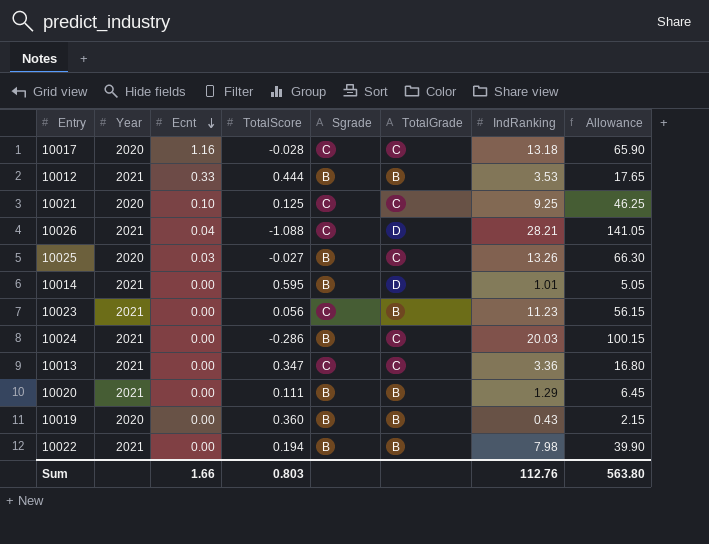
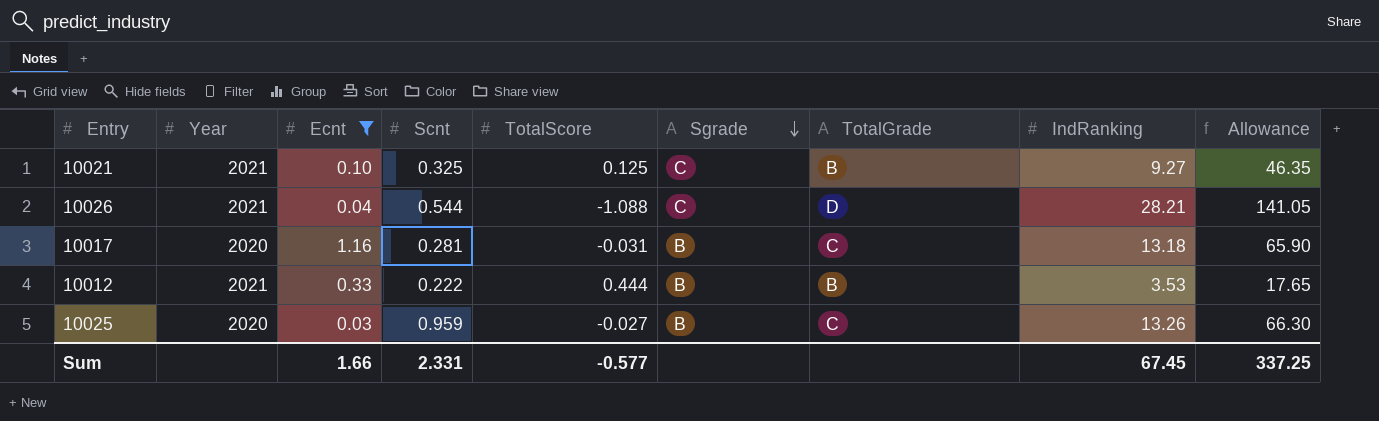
filter: none -> Ecnt != 0.00
row order: Ecnt descending -> Sgrade descending
column Scnt | position: none -> 4
10021 | Year: 2020 -> 2021
10021 | TotalGrade: C -> B
10021 | IndRanking: 9.25 -> 9.27
10021 | Allowance: 46.25 -> 46.35
10017 | TotalScore: -0.028 -> -0.031
10017 | Sgrade: C -> B
Sum | TotalScore: 0.803 -> -0.577
Sum | IndRanking: 112.76 -> 67.45
Sum | Allowance: 563.80 -> 337.25

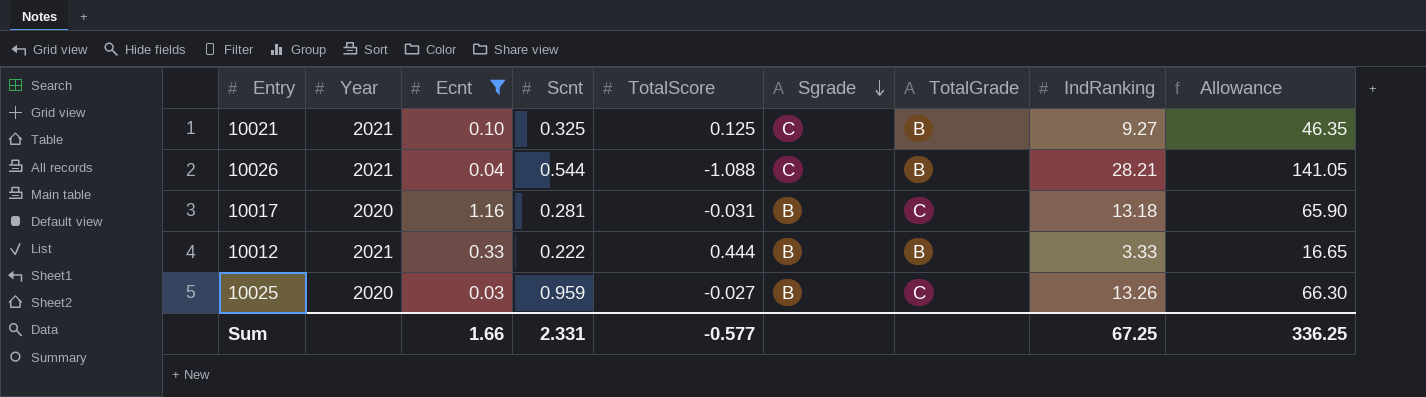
10026 | TotalGrade: D -> B
10012 | IndRanking: 3.53 -> 3.33
10012 | Allowance: 17.65 -> 16.65
Sum | IndRanking: 67.45 -> 67.25
Sum | Allowance: 337.25 -> 336.25

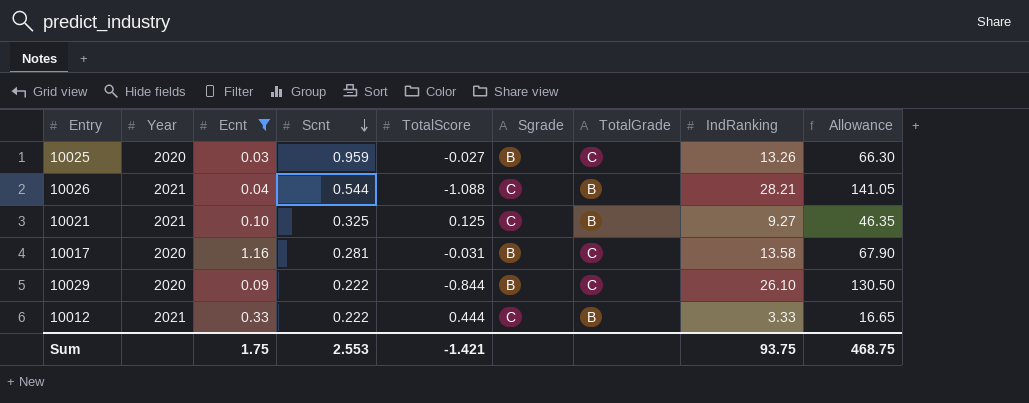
row order: Sgrade descending -> Scnt descending
10017 | IndRanking: 13.18 -> 13.58
10017 | Allowance: 65.90 -> 67.90
row 10029: none -> 2020 | 0.09 | 0.222 | -0.844 | B | C | 26.10 | 130.50
10012 | Sgrade: B -> C
Sum | Ecnt: 1.66 -> 1.75
Sum | Scnt: 2.331 -> 2.553
Sum | TotalScore: -0.577 -> -1.421
Sum | IndRanking: 67.25 -> 93.75
Sum | Allowance: 336.25 -> 468.75

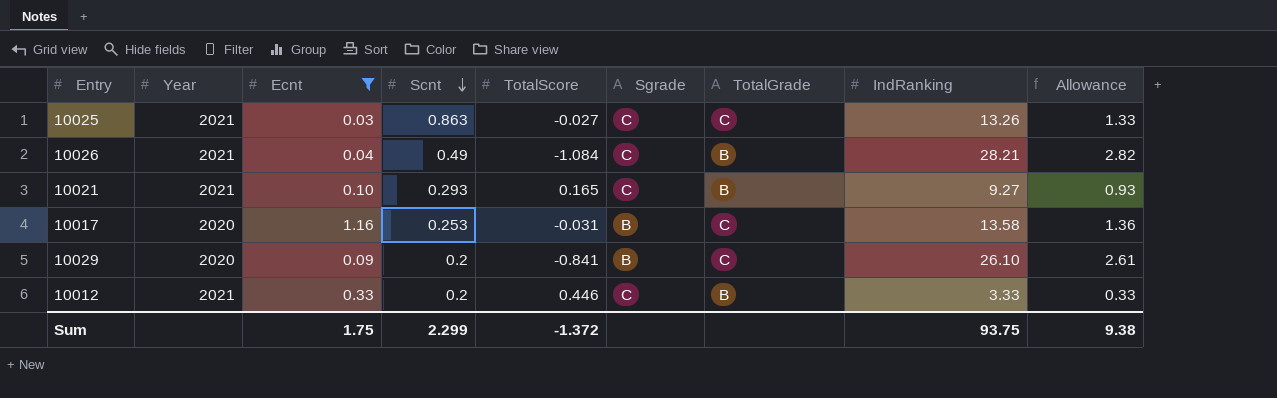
column Allowance | formula: [IndRanking] * 5 -> [IndRanking] * 0.1
10025 | Year: 2020 -> 2021
10025 | Scnt: 0.959 -> 0.863
10025 | Sgrade: B -> C
10026 | Scnt: 0.544 -> 0.49
10026 | TotalScore: -1.088 -> -1.084
10021 | Scnt: 0.325 -> 0.293
10021 | TotalScore: 0.125 -> 0.165
10017 | Scnt: 0.281 -> 0.253
10029 | Scnt: 0.222 -> 0.2
10029 | TotalScore: -0.844 -> -0.841
10012 | Scnt: 0.222 -> 0.2
10012 | TotalScore: 0.444 -> 0.446
Sum | Scnt: 2.553 -> 2.299
Sum | TotalScore: -1.421 -> -1.372
Sum | Allowance: 468.75 -> 9.38

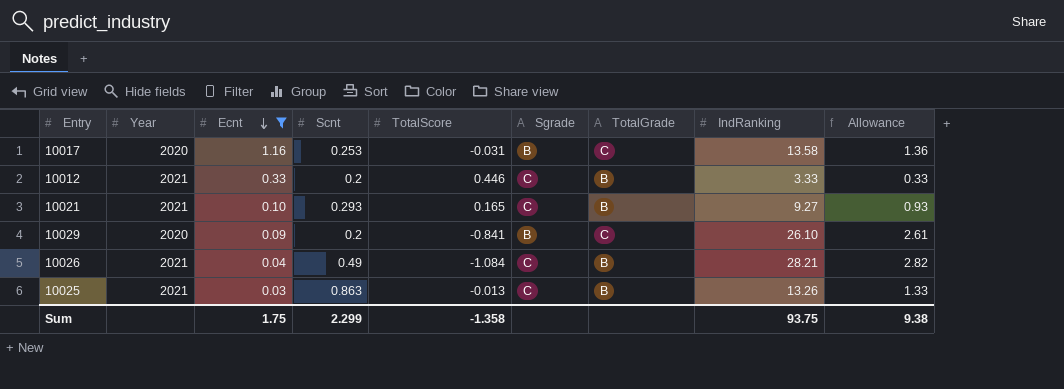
row order: Scnt descending -> Ecnt descending
10025 | TotalScore: -0.027 -> -0.013
10025 | TotalGrade: C -> B
Sum | TotalScore: -1.372 -> -1.358

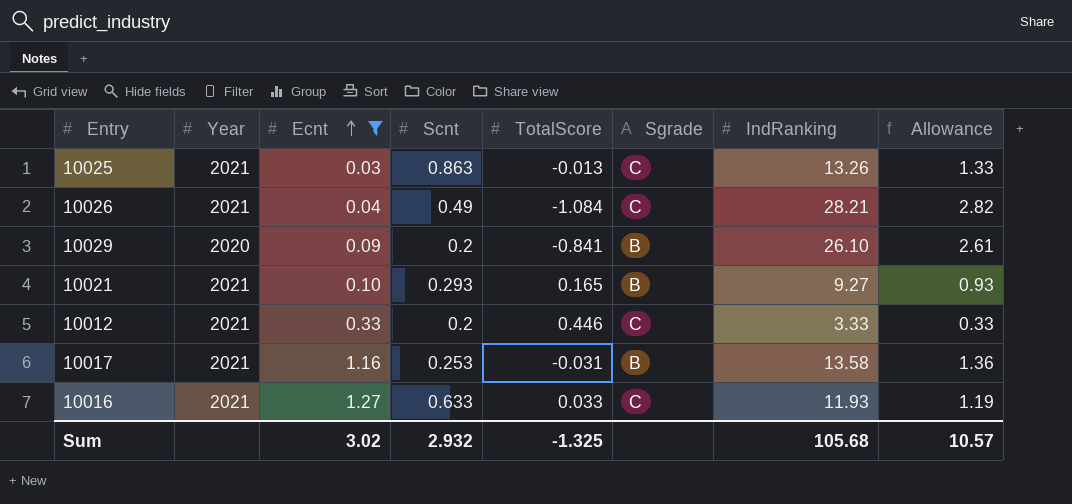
row order: Ecnt descending -> Ecnt ascending
column TotalGrade | position: 7 -> none
10021 | Sgrade: C -> B
10017 | Year: 2020 -> 2021
row 10016: none -> 2021 | 1.27 | 0.633 | 0.033 | C | 11.93 | 1.19
Sum | Ecnt: 1.75 -> 3.02
Sum | Scnt: 2.299 -> 2.932
Sum | TotalScore: -1.358 -> -1.325
Sum | IndRanking: 93.75 -> 105.68
Sum | Allowance: 9.38 -> 10.57

